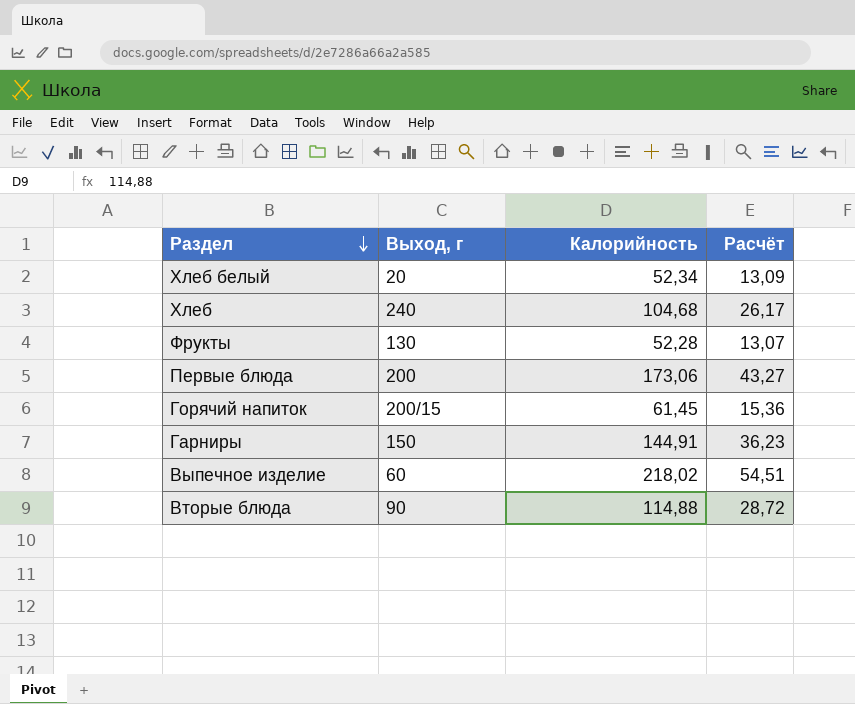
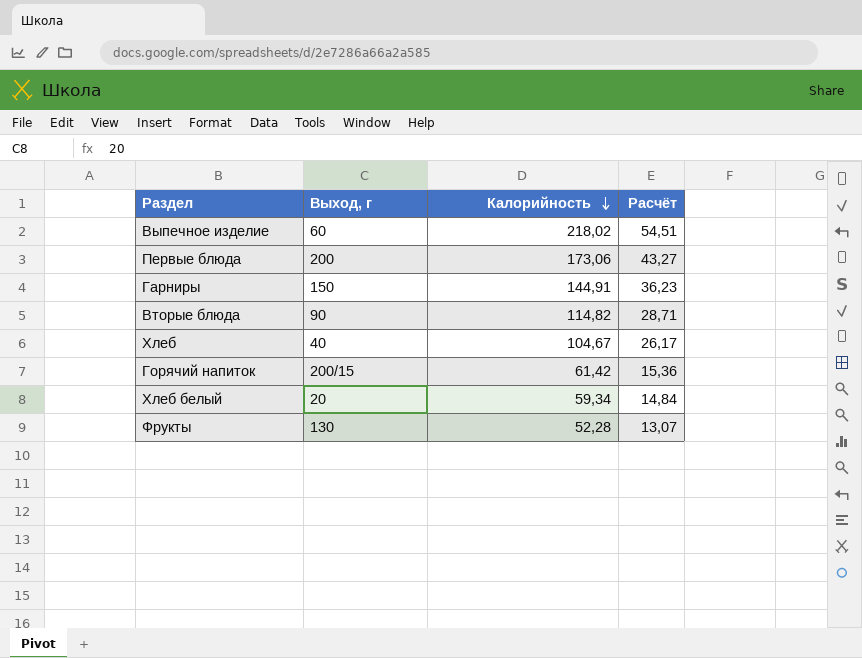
row order: Раздел descending -> Калорийность descending
Вторые блюда | Калорийность: 114,88 -> 114,82
Вторые блюда | Расчёт: 28,72 -> 28,71
Хлеб | Выход, г: 240 -> 40
Хлеб | Калорийность: 104,68 -> 104,67
Горячий напиток | Калорийность: 61,45 -> 61,42
Хлеб белый | Калорийность: 52,34 -> 59,34
Хлеб белый | Расчёт: 13,09 -> 14,84

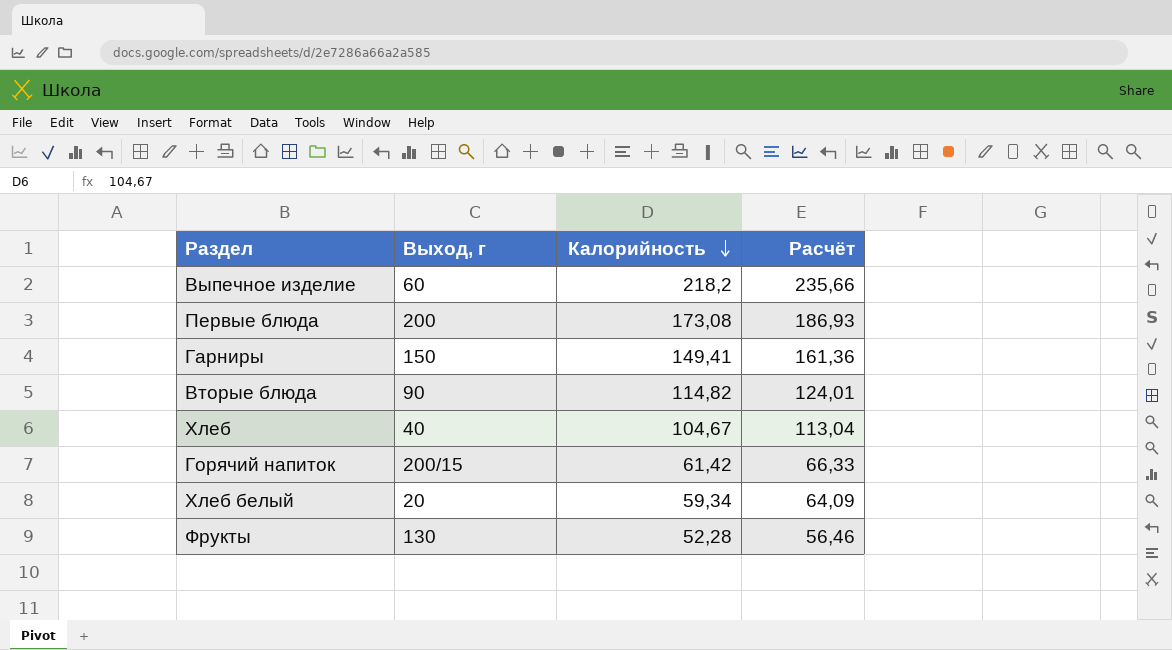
column Расчёт | formula: [Калорийность] * 0,25 -> [Калорийность] * 1,08
Выпечное изделие | Калорийность: 218,02 -> 218,2
Первые блюда | Калорийность: 173,06 -> 173,08
Гарниры | Калорийность: 144,91 -> 149,41

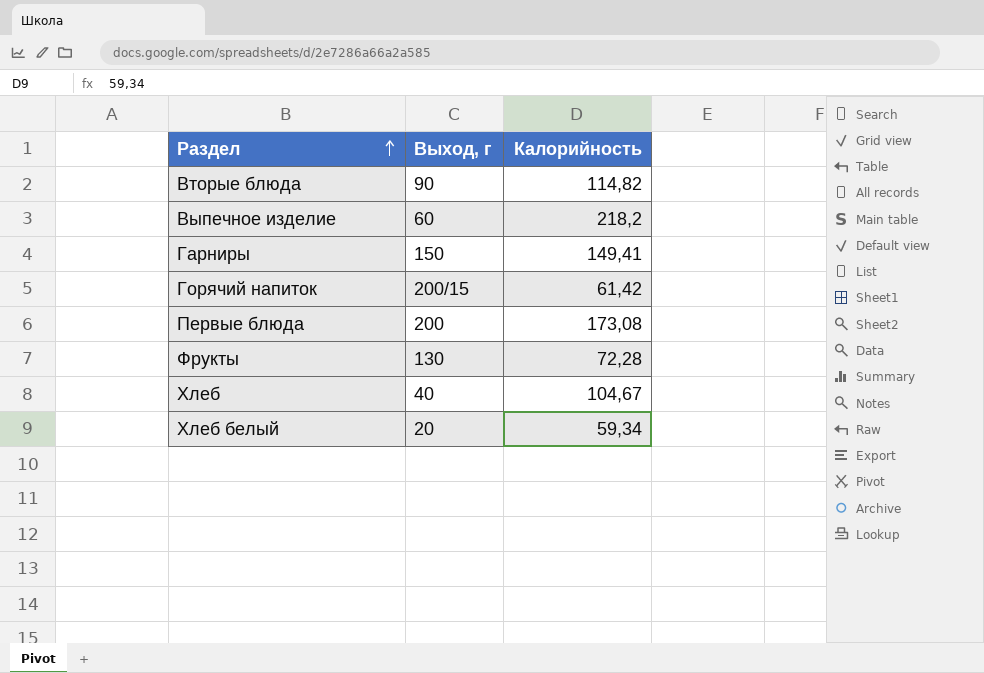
row order: Калорийность descending -> Раздел ascending
column Расчёт | formula: [Калорийность] * 1,08 -> none
Фрукты | Калорийность: 52,28 -> 72,28

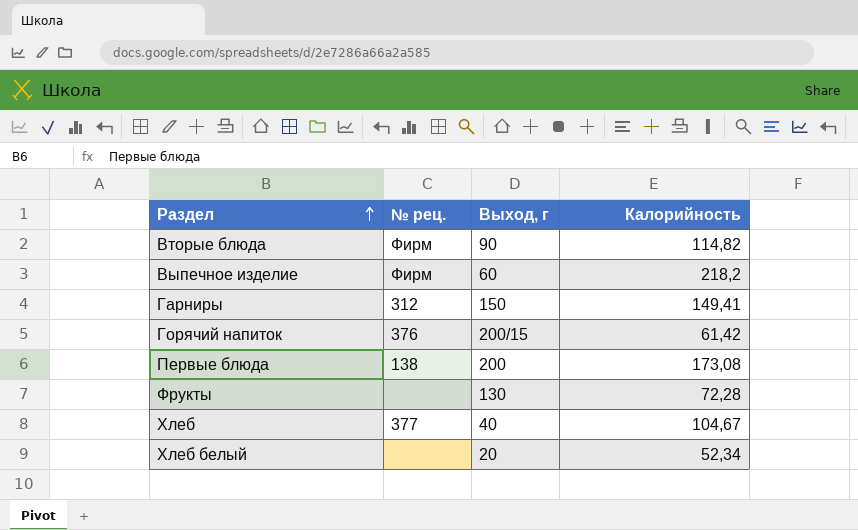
column № рец. | position: none -> 2
Хлеб белый | Калорийность: 59,34 -> 52,34

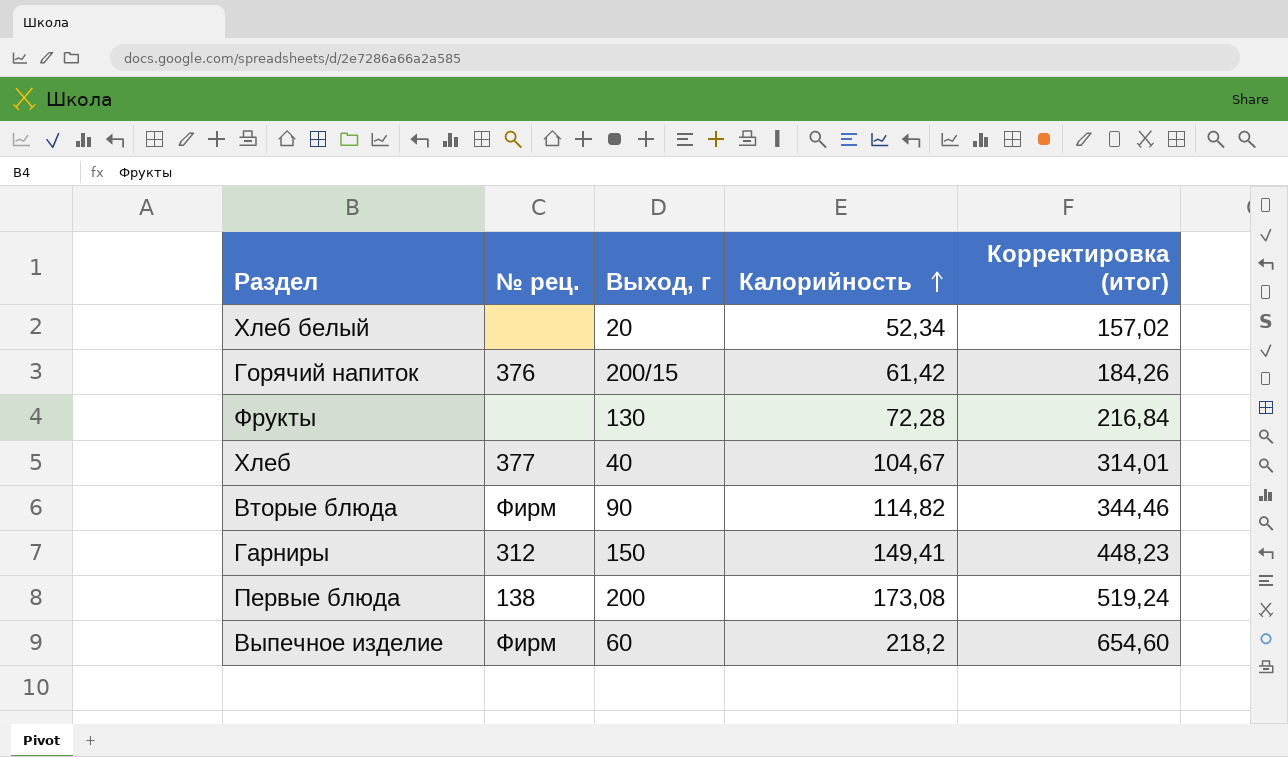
row order: Раздел ascending -> Калорийность ascending
column Корректировка (итог) | formula: none -> [Калорийность] * 3

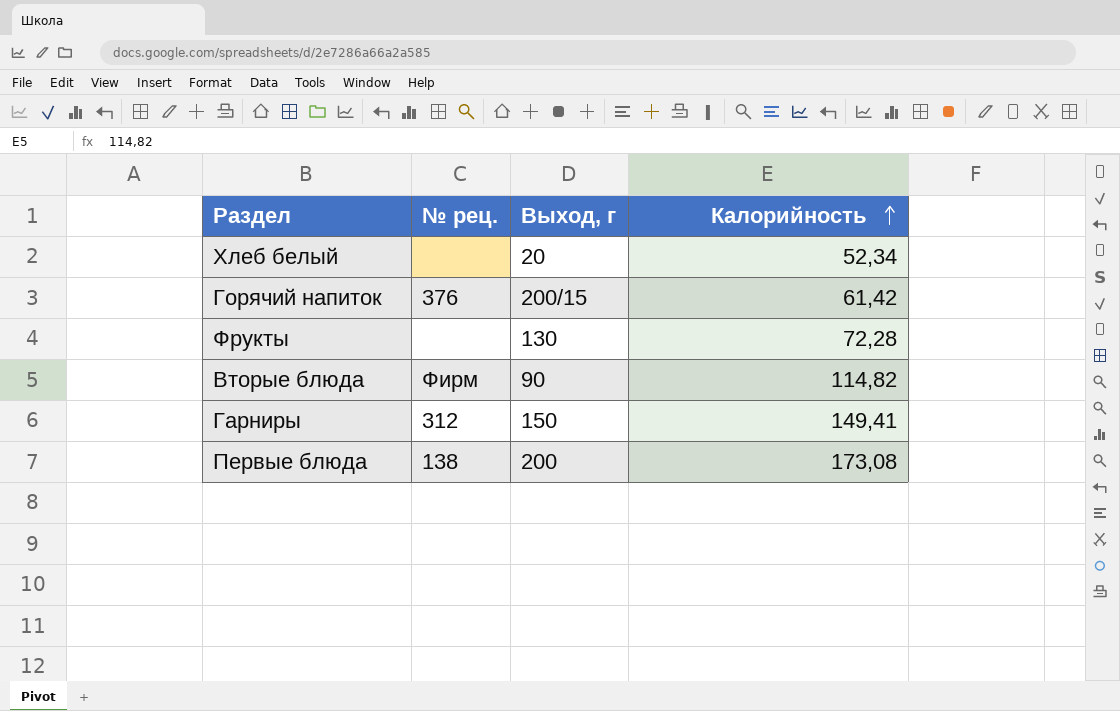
column Корректировка (итог) | formula: [Калорийность] * 3 -> none
row Хлеб: 377 | 40 | 104,67 | 314,01 -> none
row Выпечное изделие: Фирм | 60 | 218,2 | 654,60 -> none

